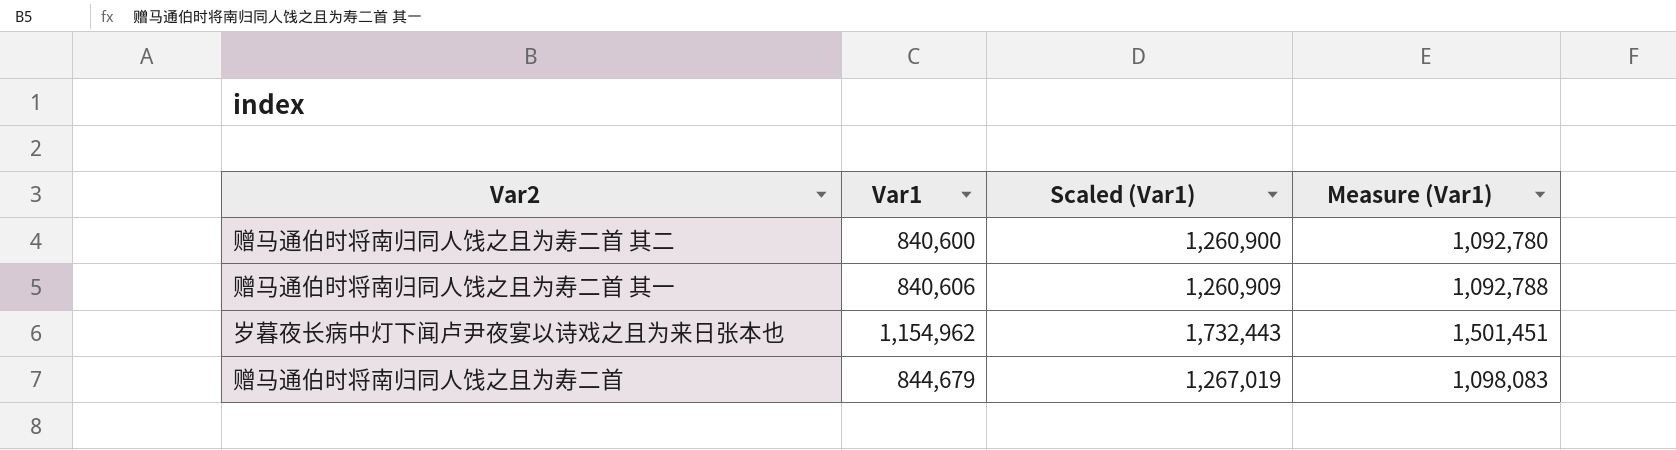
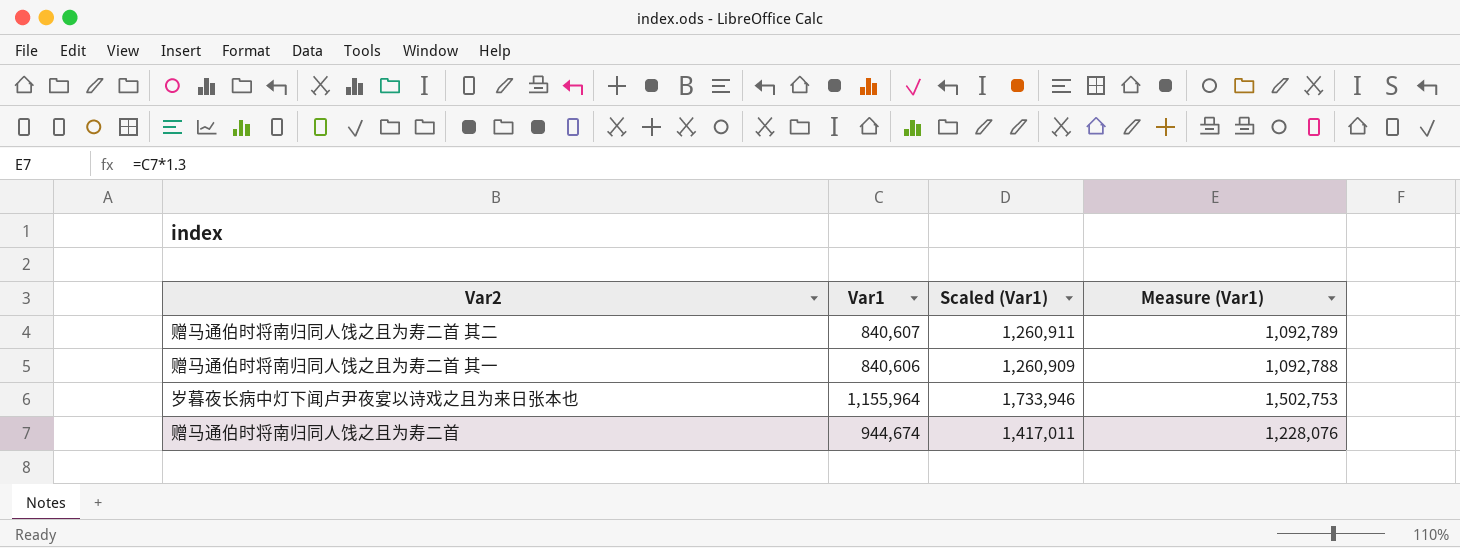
赠马通伯时将南归同人饯之且为寿二首 其二 | Var1: 840,600 -> 840,607
赠马通伯时将南归同人饯之且为寿二首 其二 | Scaled (Var1): 1,260,900 -> 1,260,911
赠马通伯时将南归同人饯之且为寿二首 其二 | Measure (Var1): 1,092,780 -> 1,092,789
岁暮夜长病中灯下闻卢尹夜宴以诗戏之且为来日张本也 | Var1: 1,154,962 -> 1,155,964
岁暮夜长病中灯下闻卢尹夜宴以诗戏之且为来日张本也 | Scaled (Var1): 1,732,443 -> 1,733,946
岁暮夜长病中灯下闻卢尹夜宴以诗戏之且为来日张本也 | Measure (Var1): 1,501,451 -> 1,502,753
赠马通伯时将南归同人饯之且为寿二首 | Var1: 844,679 -> 944,674
赠马通伯时将南归同人饯之且为寿二首 | Scaled (Var1): 1,267,019 -> 1,417,011
赠马通伯时将南归同人饯之且为寿二首 | Measure (Var1): 1,098,083 -> 1,228,076

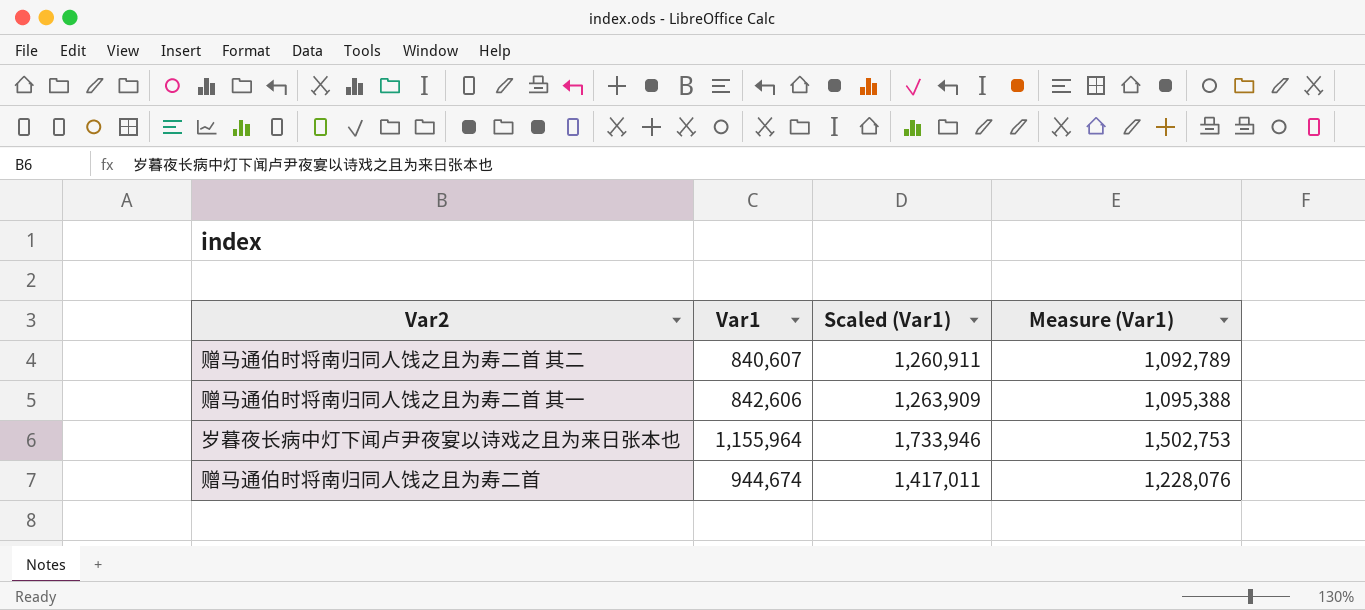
赠马通伯时将南归同人饯之且为寿二首 其一 | Var1: 840,606 -> 842,606
赠马通伯时将南归同人饯之且为寿二首 其一 | Scaled (Var1): 1,260,909 -> 1,263,909
赠马通伯时将南归同人饯之且为寿二首 其一 | Measure (Var1): 1,092,788 -> 1,095,388

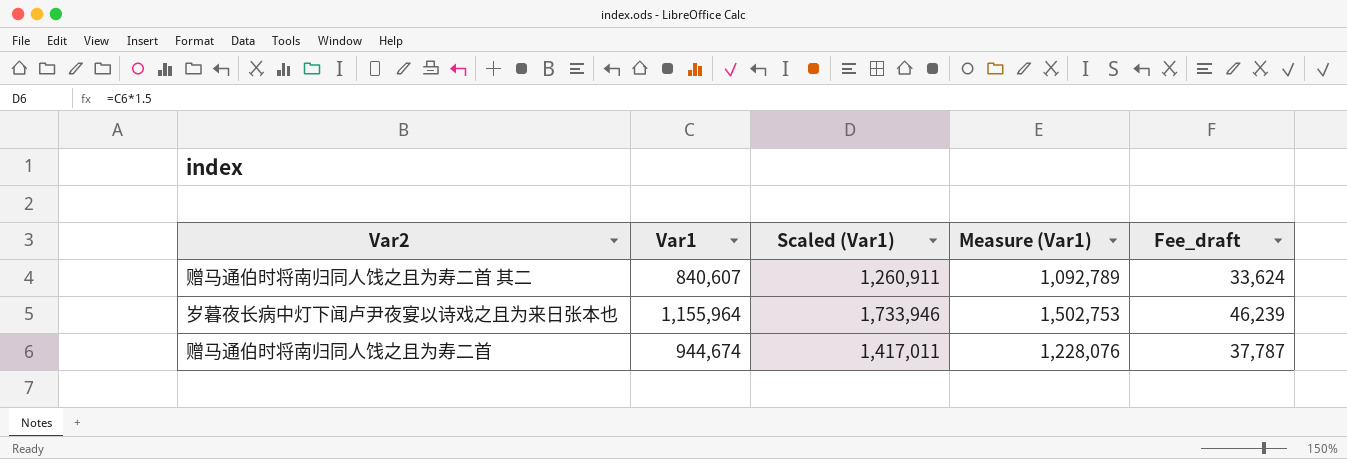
column Fee_draft | formula: none -> [Var1] * 0.04
row 赠马通伯时将南归同人饯之且为寿二首 其一: 842,606 | 1,263,909 | 1,095,388 -> none

